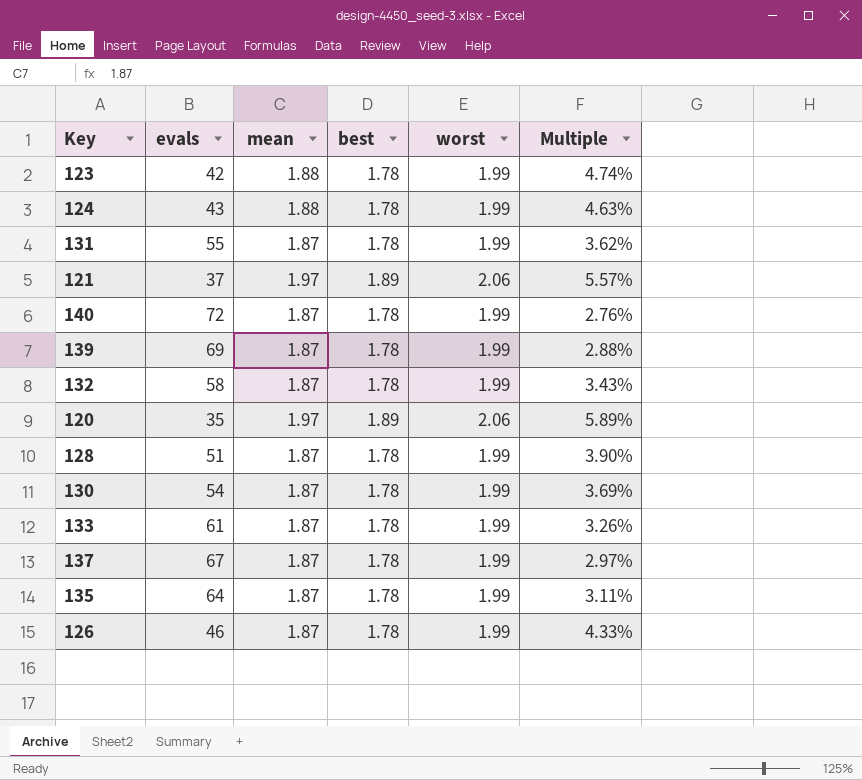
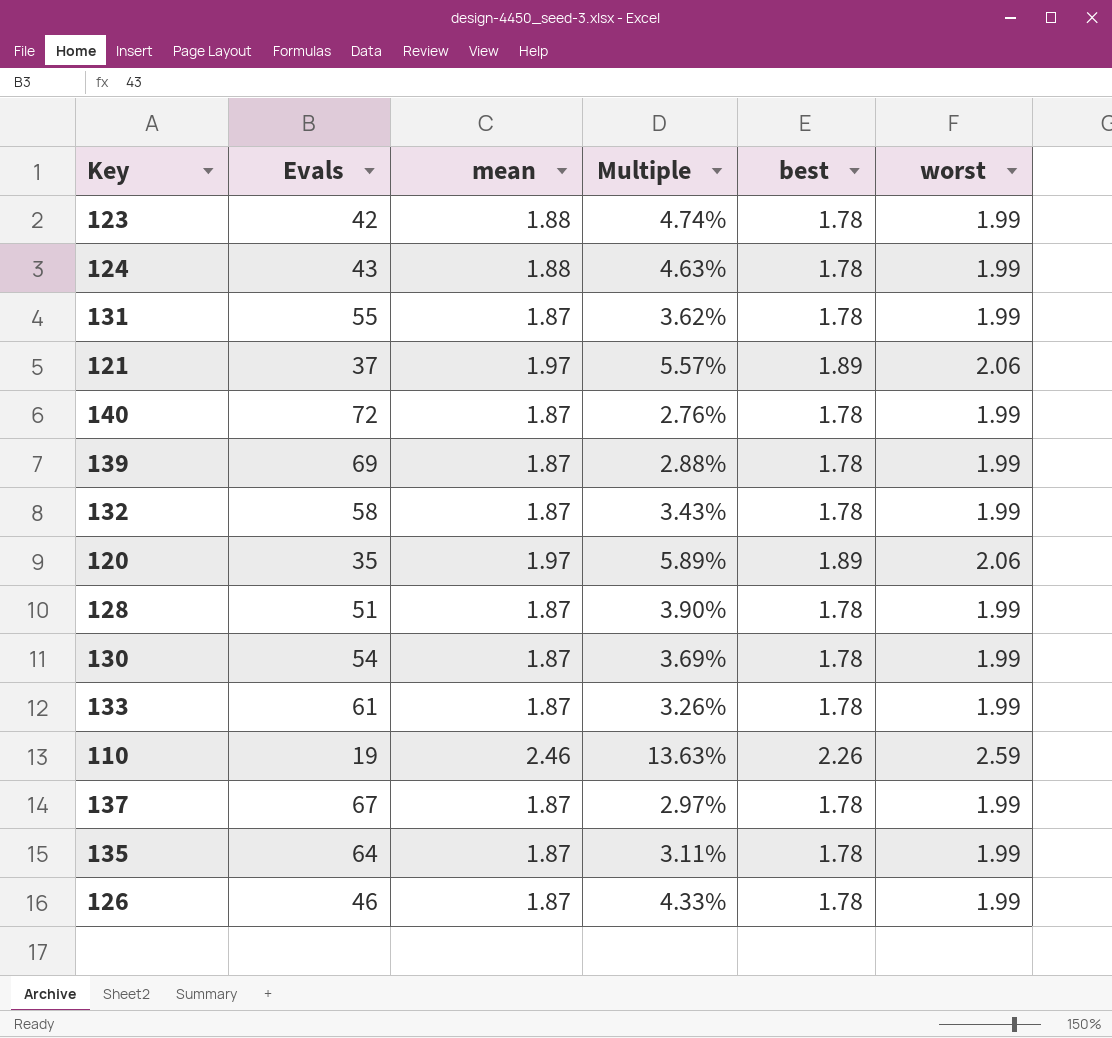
column name: evals -> Evals
column Multiple | position: 6 -> 4
row 110: none -> 19 | 2.46 | 13.63% | 2.26 | 2.59

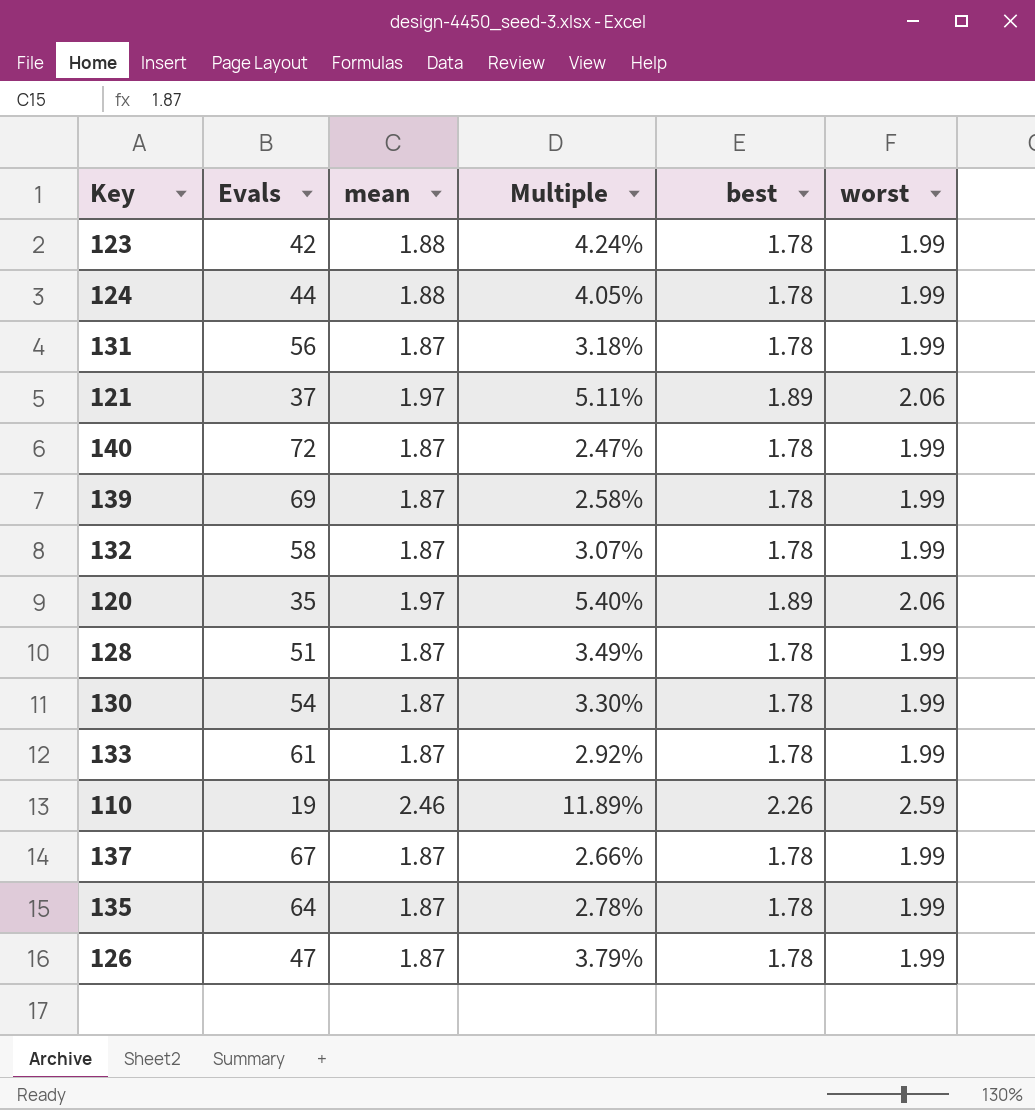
column Multiple | formula: [worst] / [Evals] -> [best] / [Evals]
124 | Evals: 43 -> 44
131 | Evals: 55 -> 56
126 | Evals: 46 -> 47

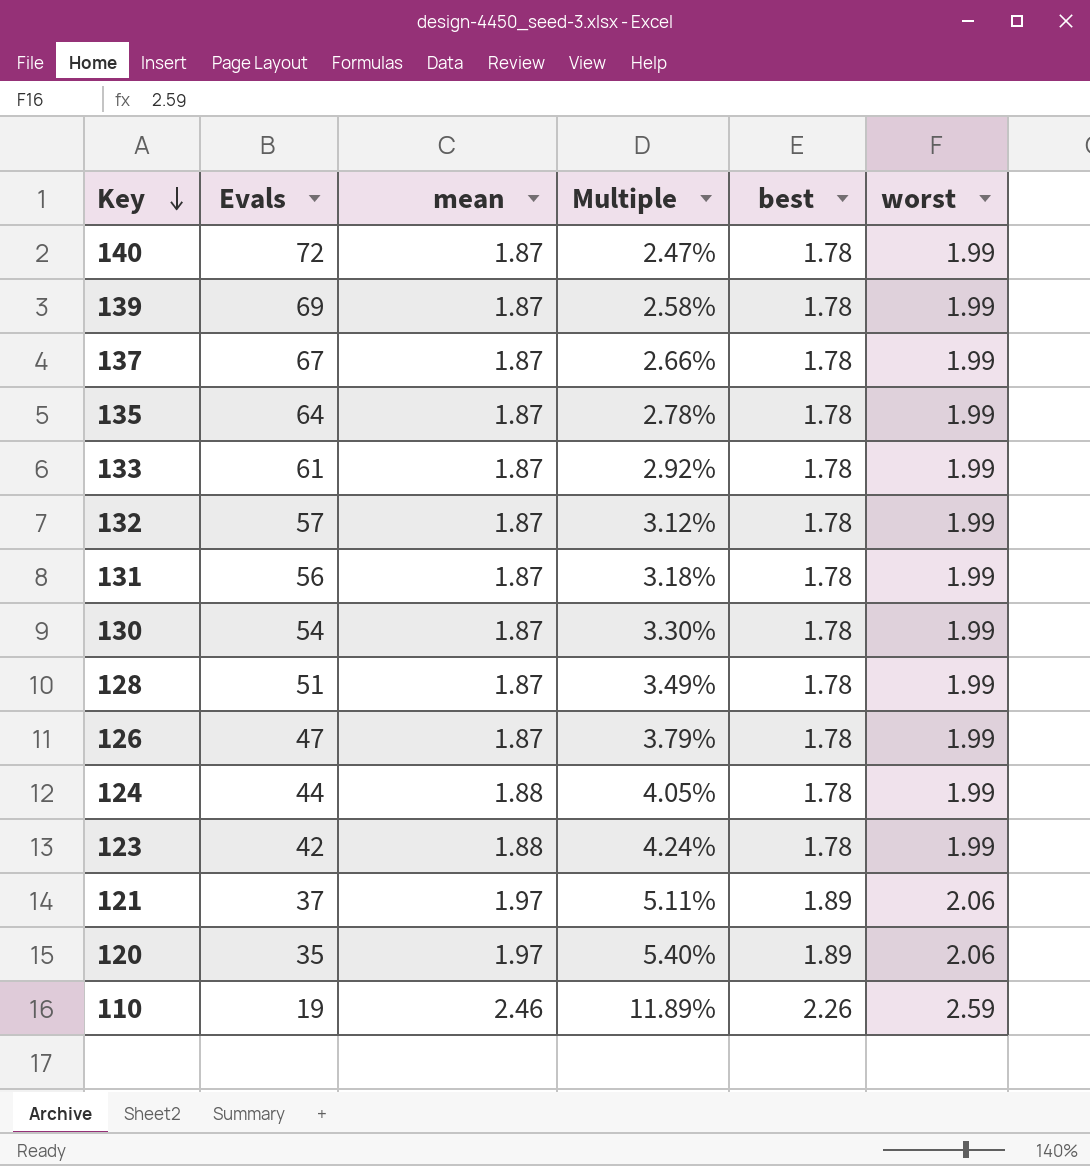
row order: none -> Key descending
132 | Evals: 58 -> 57
132 | Multiple: 3.07% -> 3.12%

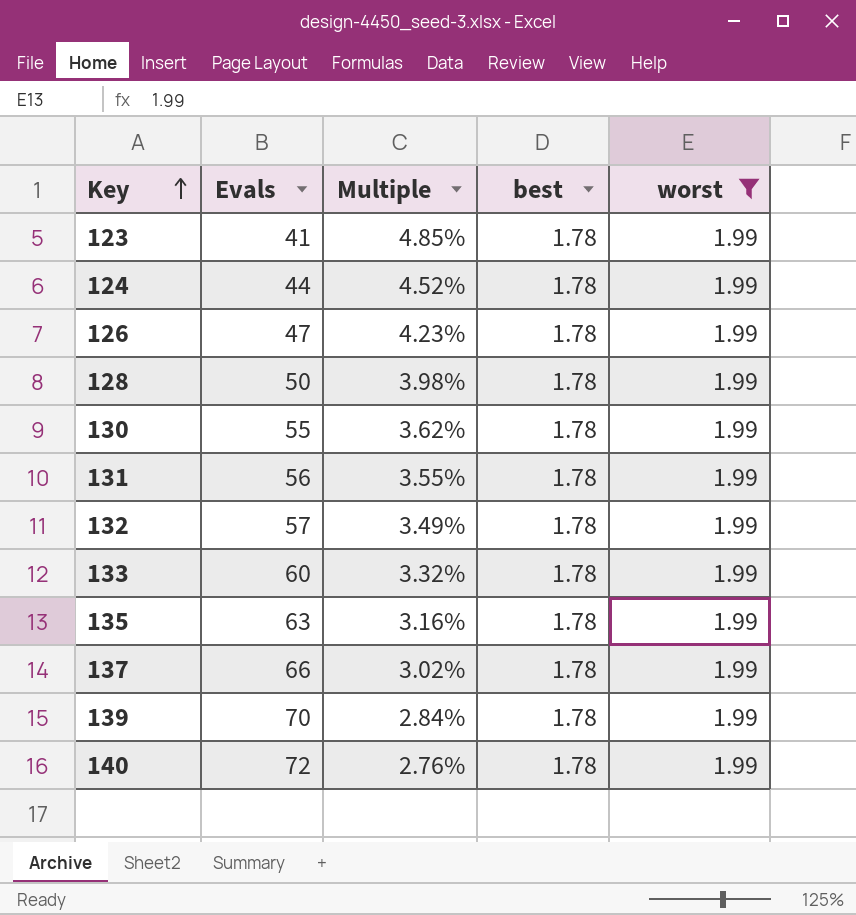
filter: none -> worst = 1.99
row order: Key descending -> Key ascending
column mean | position: 3 -> none
column Multiple | formula: [best] / [Evals] -> [worst] / [Evals]
123 | Evals: 42 -> 41
128 | Evals: 51 -> 50
130 | Evals: 54 -> 55
133 | Evals: 61 -> 60
135 | Evals: 64 -> 63
137 | Evals: 67 -> 66
139 | Evals: 69 -> 70

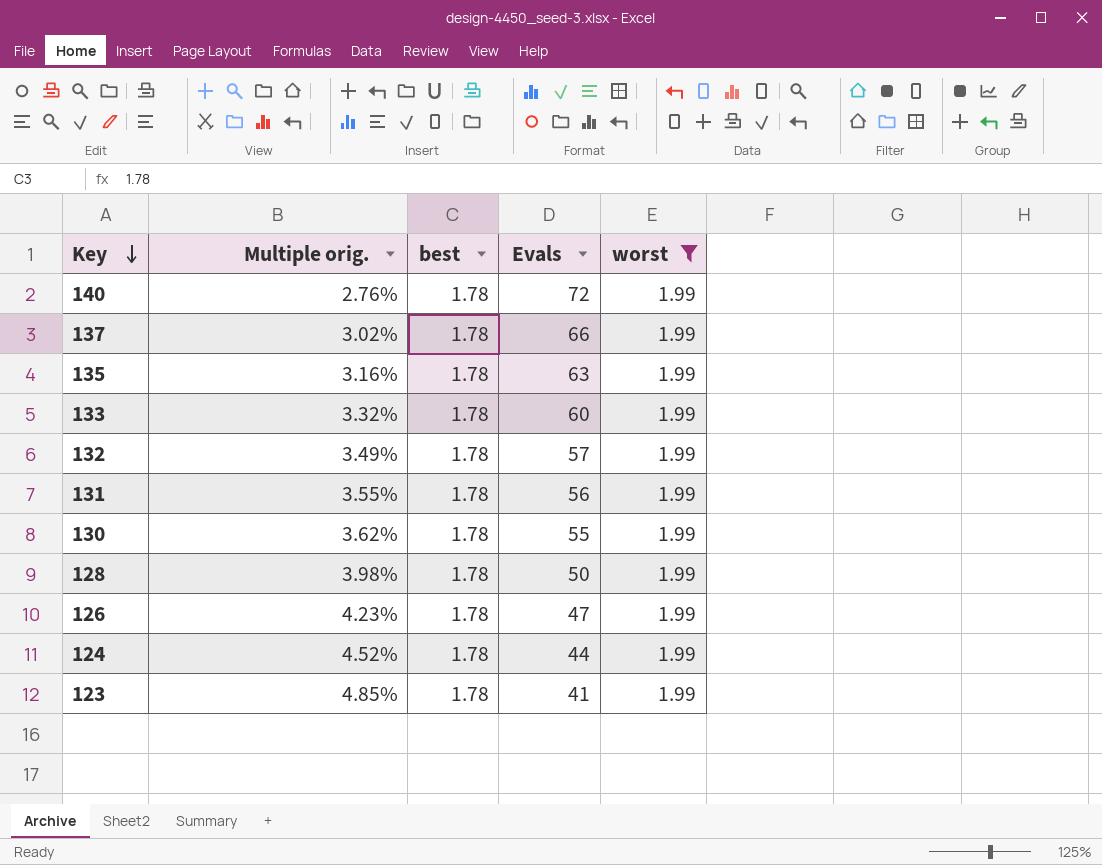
row order: Key ascending -> Key descending
column name: Multiple -> Multiple orig.
column Evals | position: 2 -> 4
row 139: 70 | 2.84% | 1.78 | 1.99 -> none

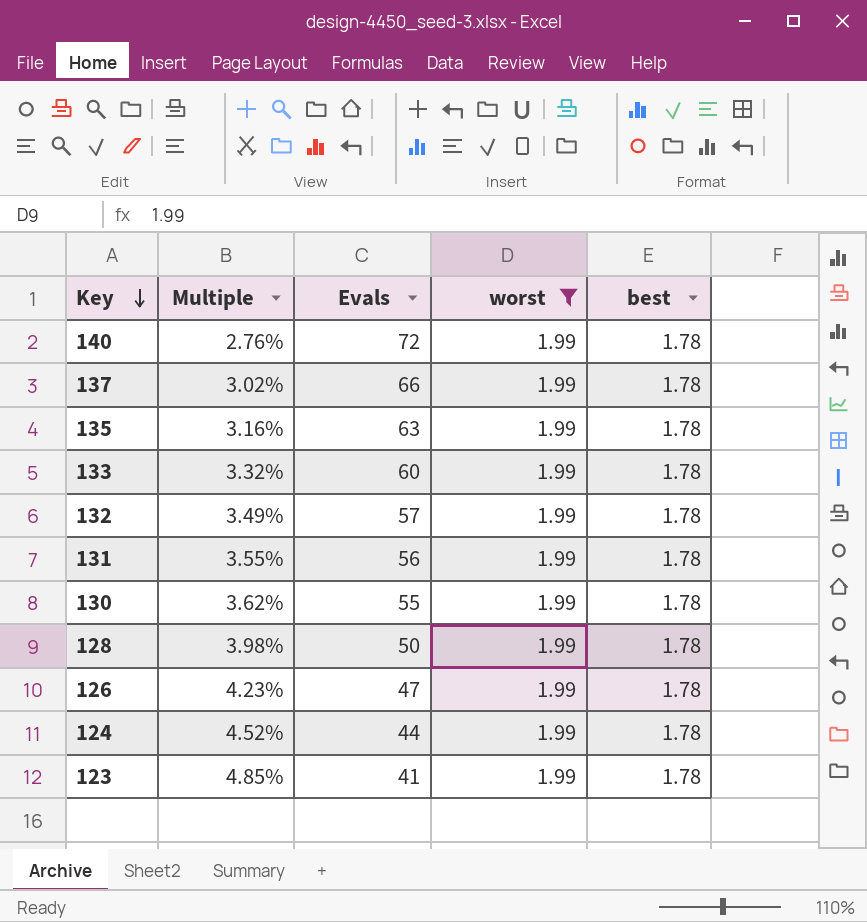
column name: Multiple orig. -> Multiple
column best | position: 3 -> 5

